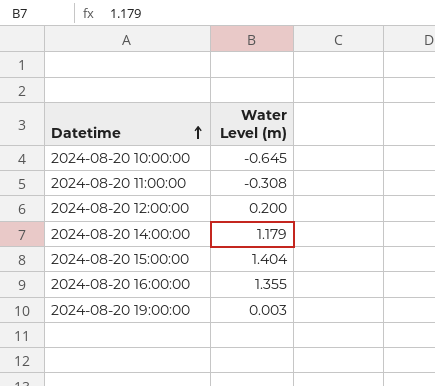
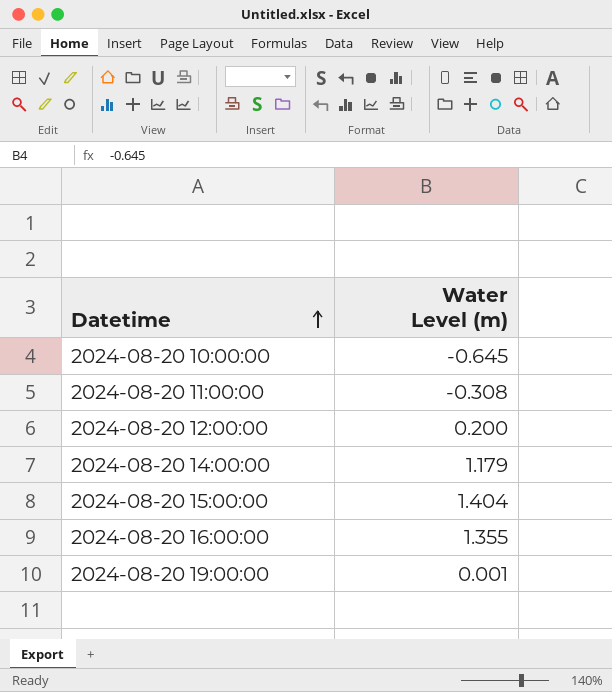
2024-08-20 19:00:00 | Water Level (m): 0.003 -> 0.001

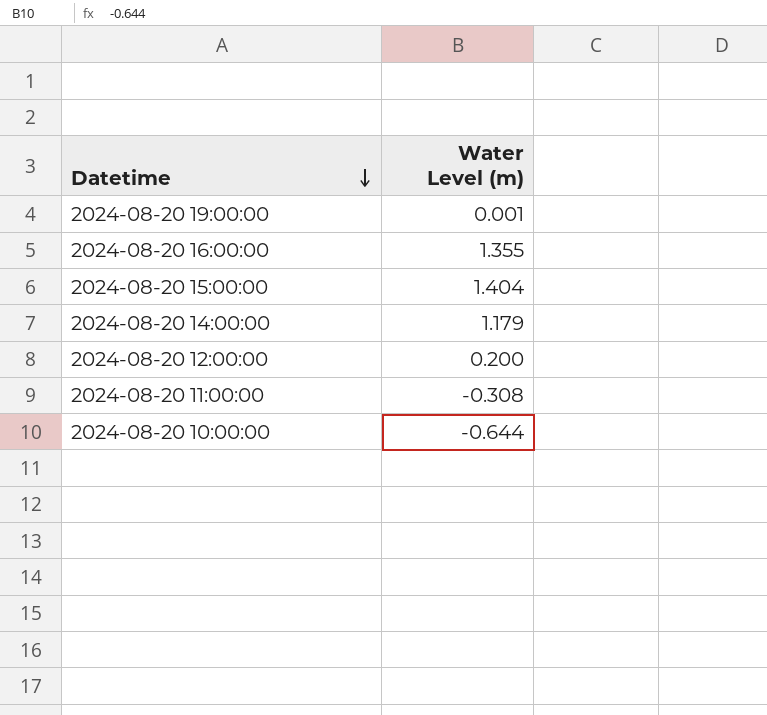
row order: Datetime ascending -> Datetime descending
2024-08-20 10:00:00 | Water Level (m): -0.645 -> -0.644

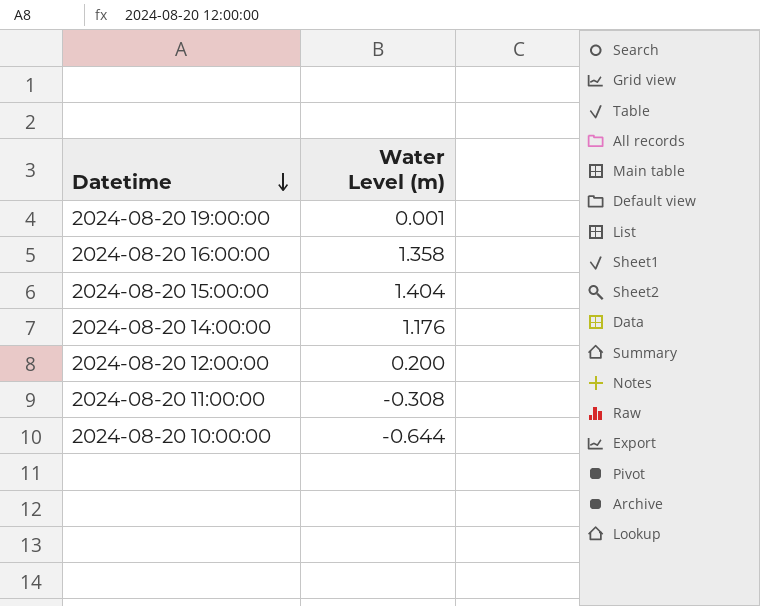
2024-08-20 16:00:00 | Water Level (m): 1.355 -> 1.358
2024-08-20 14:00:00 | Water Level (m): 1.179 -> 1.176

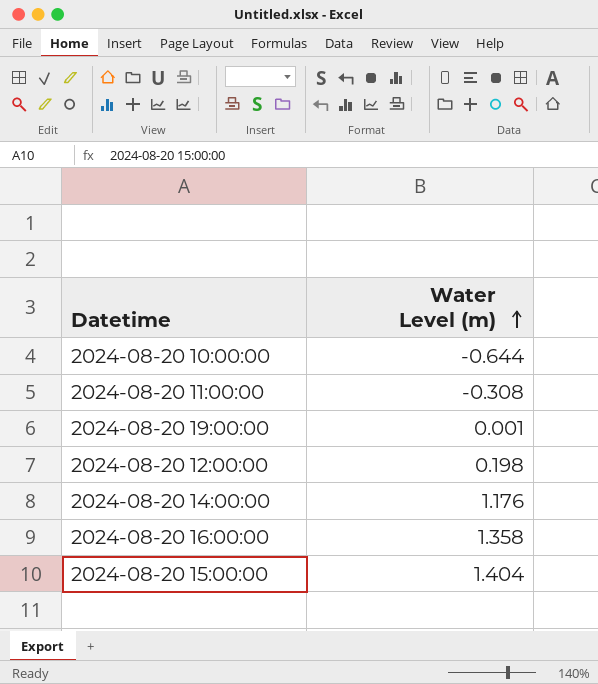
row order: Datetime descending -> Water Level (m) ascending
2024-08-20 12:00:00 | Water Level (m): 0.200 -> 0.198

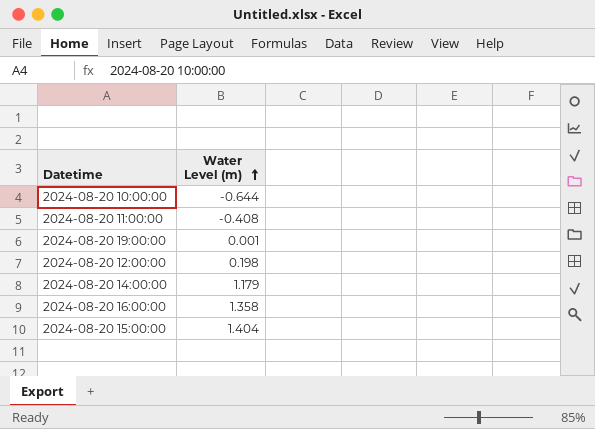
2024-08-20 11:00:00 | Water Level (m): -0.308 -> -0.408
2024-08-20 14:00:00 | Water Level (m): 1.176 -> 1.179

